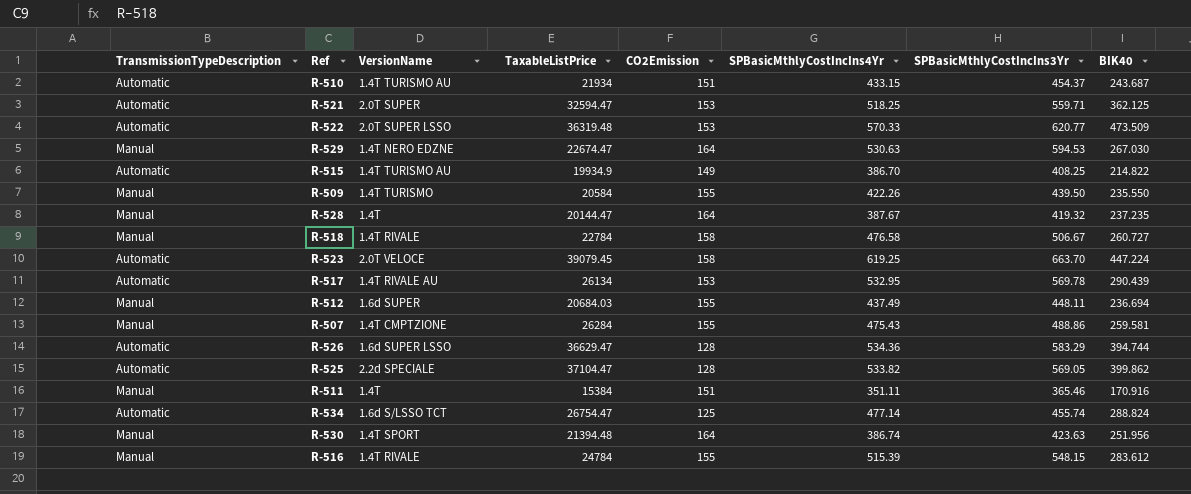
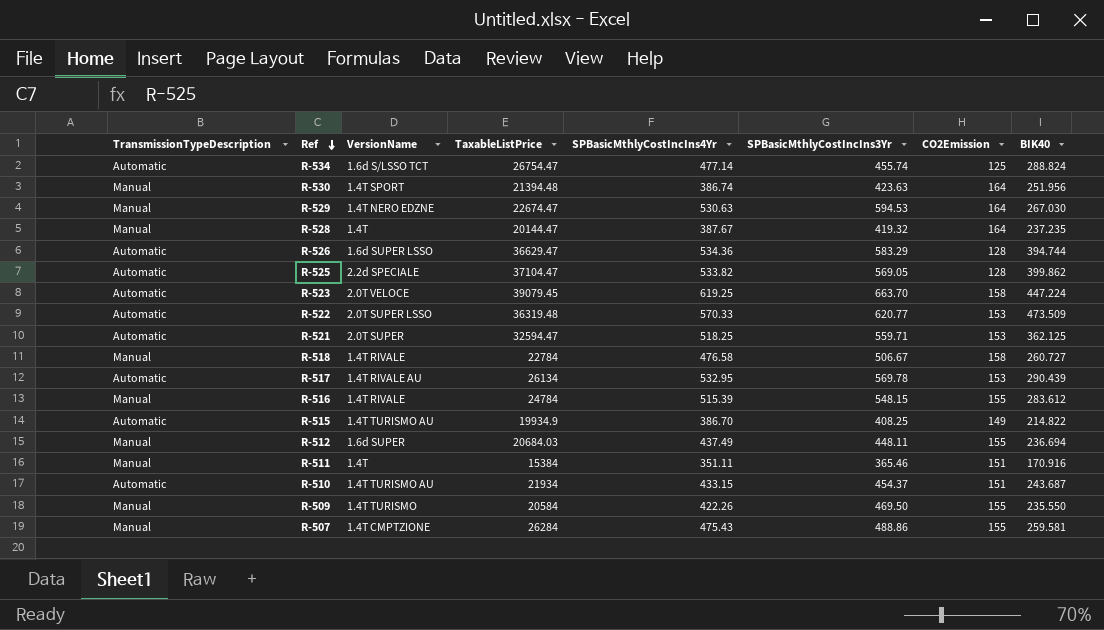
row order: none -> Ref descending
column CO2Emission | position: 5 -> 7
R-509 | SPBasicMthlyCostIncIns3Yr: 439.50 -> 469.50

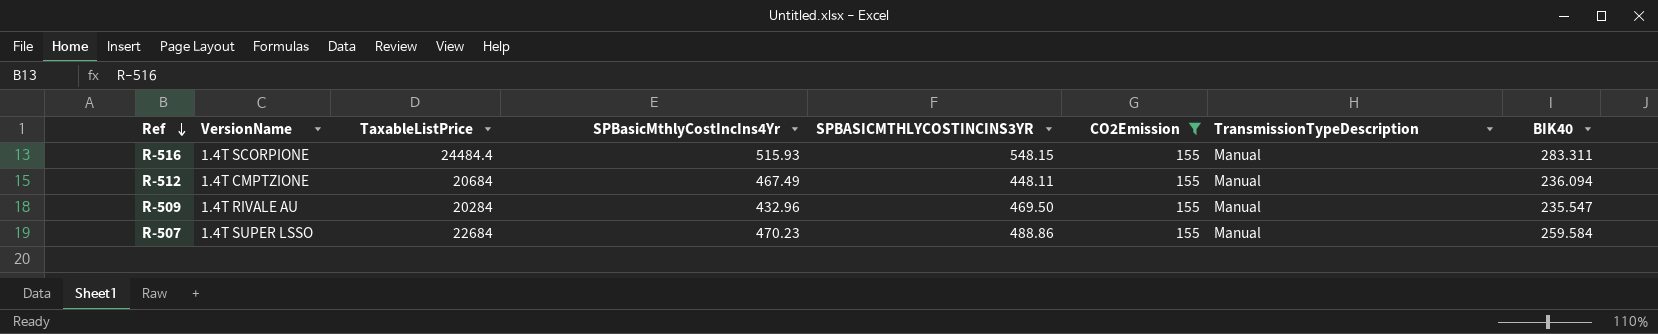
filter: none -> CO2Emission = 155
column name: SPBasicMthlyCostIncIns3Yr -> SPBASICMTHLYCOSTINCINS3YR
column TransmissionTypeDescription | position: 1 -> 7
R-516 | VersionName: 1.4T RIVALE -> 1.4T SCORPIONE
R-516 | TaxableListPrice: 24784 -> 24484.4
R-516 | SPBasicMthlyCostIncIns4Yr: 515.39 -> 515.93
R-516 | BIK40: 283.612 -> 283.311
R-512 | VersionName: 1.6d SUPER -> 1.4T CMPTZIONE
R-512 | TaxableListPrice: 20684.03 -> 20684
R-512 | SPBasicMthlyCostIncIns4Yr: 437.49 -> 467.49
R-512 | BIK40: 236.694 -> 236.094
R-509 | VersionName: 1.4T TURISMO -> 1.4T RIVALE AU
R-509 | TaxableListPrice: 20584 -> 20284
R-509 | SPBasicMthlyCostIncIns4Yr: 422.26 -> 432.96
R-509 | BIK40: 235.550 -> 235.547
R-507 | VersionName: 1.4T CMPTZIONE -> 1.4T SUPER LSSO
R-507 | TaxableListPrice: 26284 -> 22684
R-507 | SPBasicMthlyCostIncIns4Yr: 475.43 -> 470.23
R-507 | BIK40: 259.581 -> 259.584

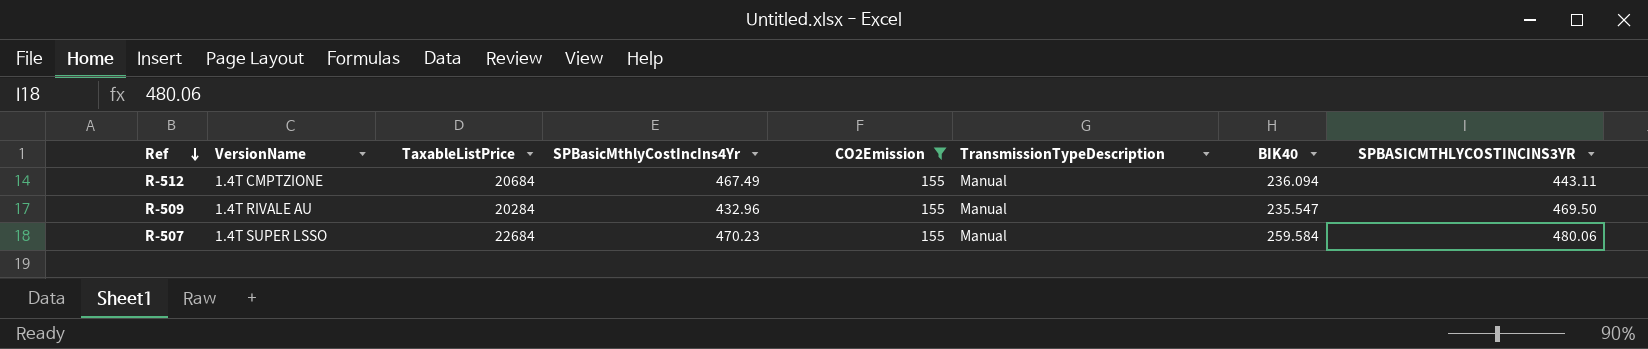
column SPBASICMTHLYCOSTINCINS3YR | position: 5 -> 8
row R-516: 1.4T SCORPIONE | 24484.4 | 515.93 | 548.15 | 155 | Manual | 283.311 -> none
R-512 | SPBASICMTHLYCOSTINCINS3YR: 448.11 -> 443.11
R-507 | SPBASICMTHLYCOSTINCINS3YR: 488.86 -> 480.06

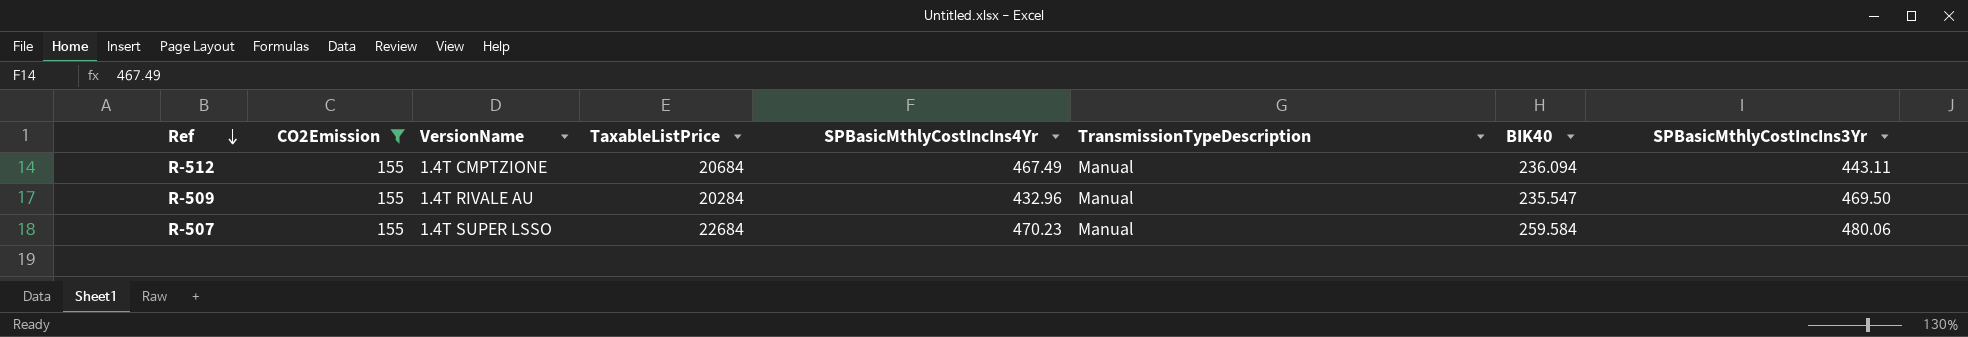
column CO2Emission | position: 5 -> 2
column name: SPBASICMTHLYCOSTINCINS3YR -> SPBasicMthlyCostIncIns3Yr

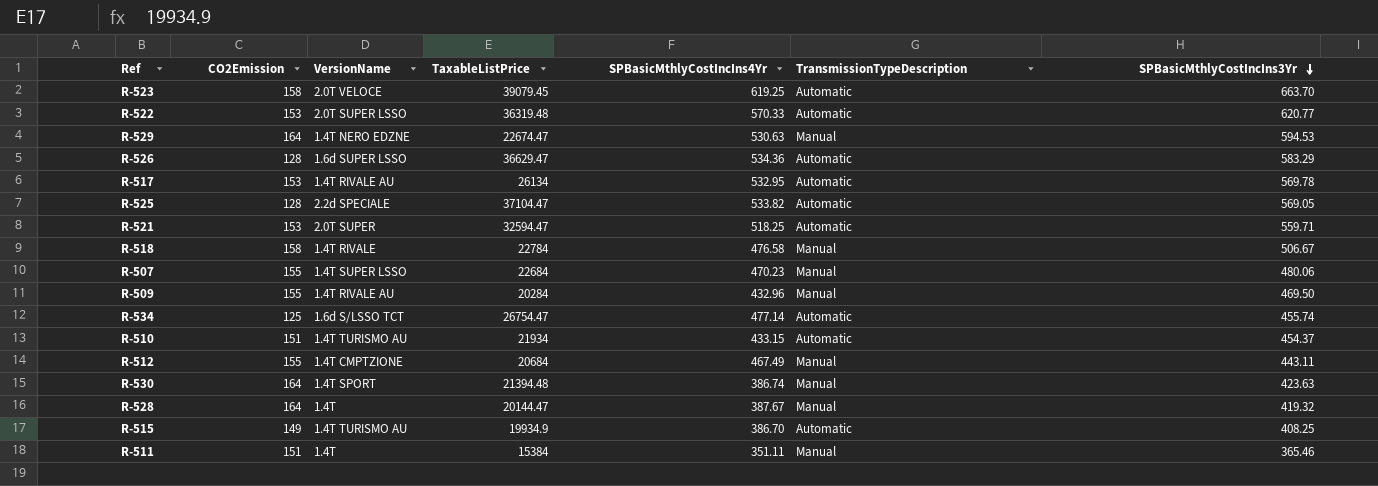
filter: CO2Emission = 155 -> none
row order: Ref descending -> SPBasicMthlyCostIncIns3Yr descending
column BIK40 | position: 7 -> none

